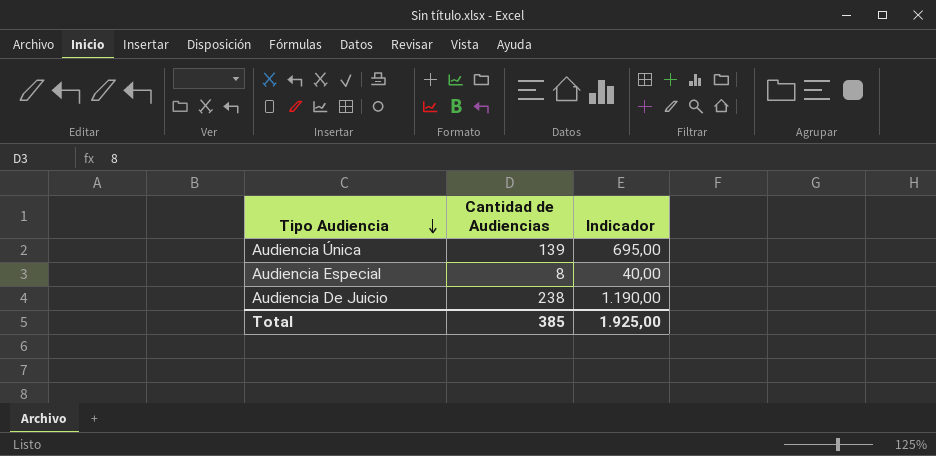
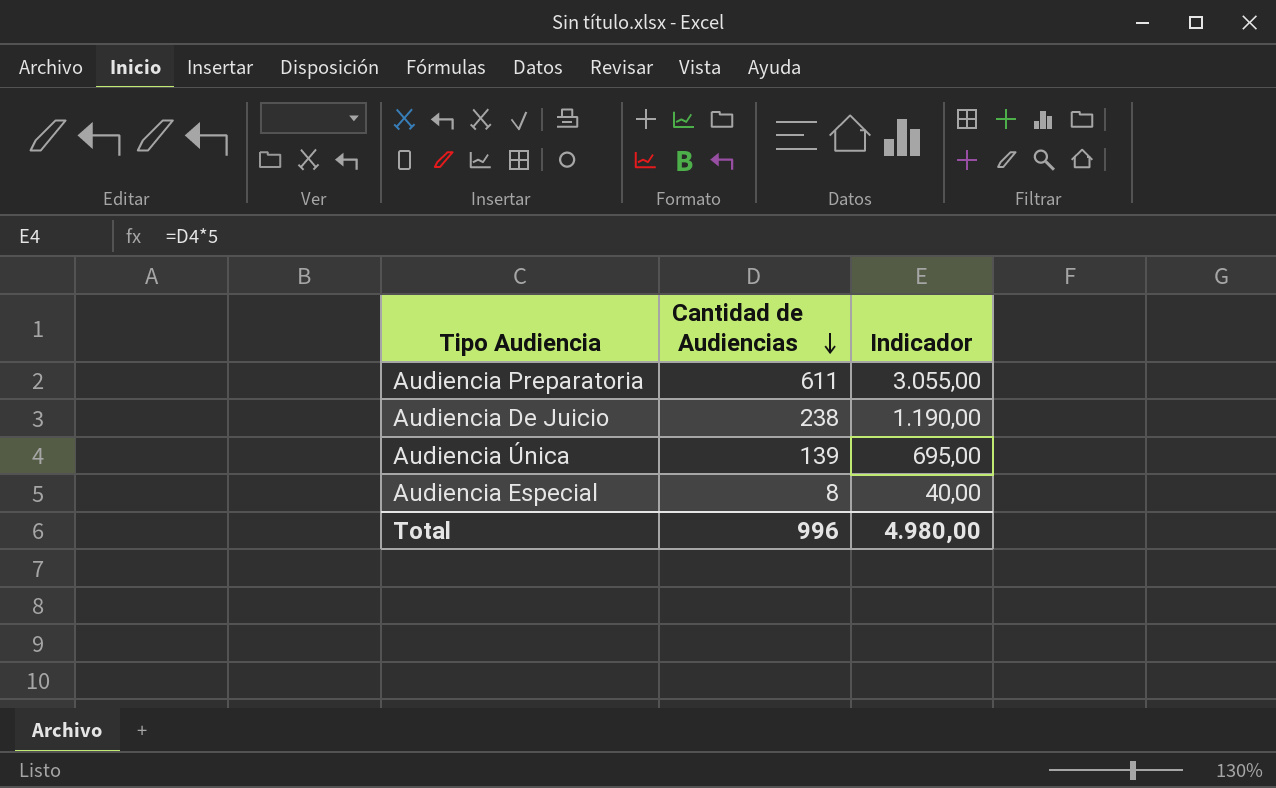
row order: Tipo Audiencia descending -> Cantidad de Audiencias descending
row Audiencia Preparatoria: none -> 611 | 3.055,00
Total | Cantidad de Audiencias: 385 -> 996
Total | Indicador: 1.925,00 -> 4.980,00

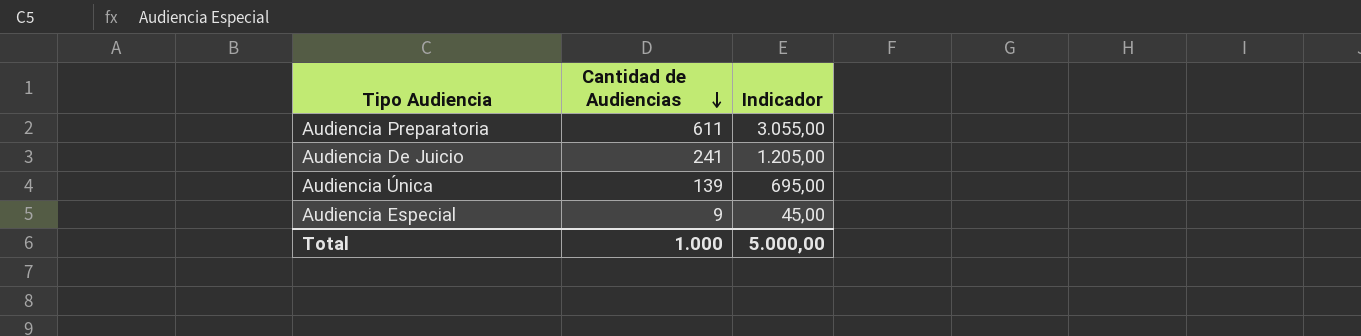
Audiencia De Juicio | Cantidad de Audiencias: 238 -> 241
Audiencia De Juicio | Indicador: 1.190,00 -> 1.205,00
Audiencia Especial | Cantidad de Audiencias: 8 -> 9
Audiencia Especial | Indicador: 40,00 -> 45,00
Total | Cantidad de Audiencias: 996 -> 1.000
Total | Indicador: 4.980,00 -> 5.000,00

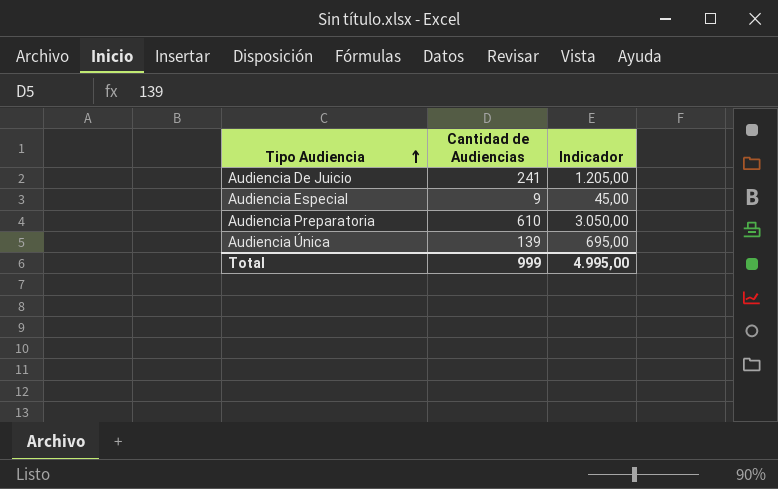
row order: Cantidad de Audiencias descending -> Tipo Audiencia ascending
Audiencia Preparatoria | Cantidad de Audiencias: 611 -> 610
Audiencia Preparatoria | Indicador: 3.055,00 -> 3.050,00
Total | Cantidad de Audiencias: 1.000 -> 999
Total | Indicador: 5.000,00 -> 4.995,00

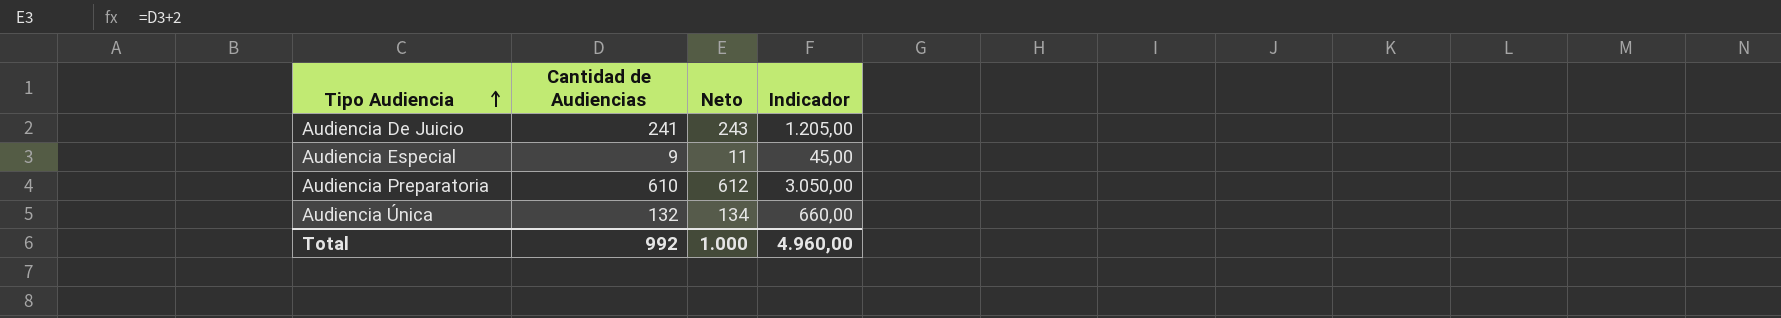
column Neto | formula: none -> [Cantidad de Audiencias] + 2
Audiencia Única | Cantidad de Audiencias: 139 -> 132
Audiencia Única | Indicador: 695,00 -> 660,00
Total | Cantidad de Audiencias: 999 -> 992
Total | Indicador: 4.995,00 -> 4.960,00

